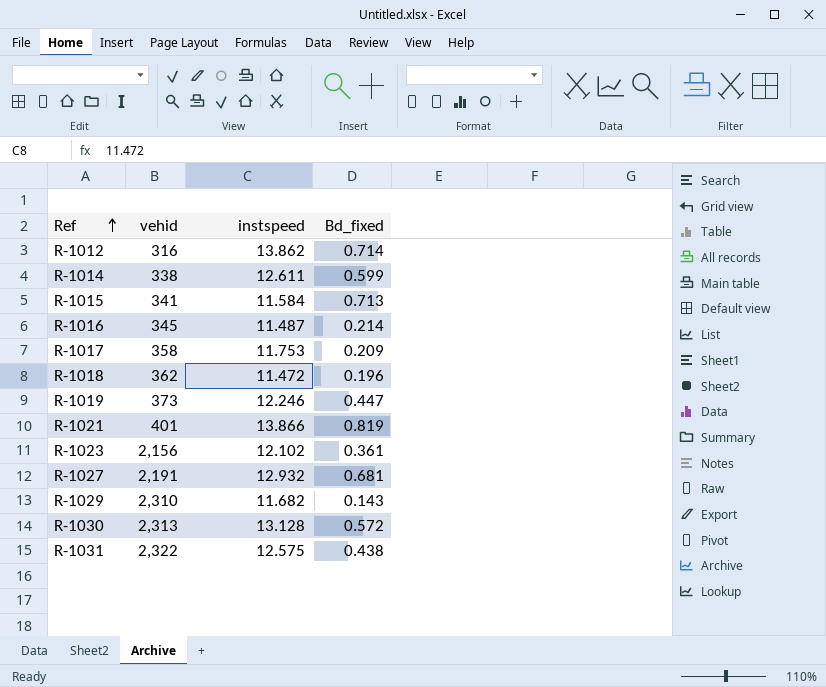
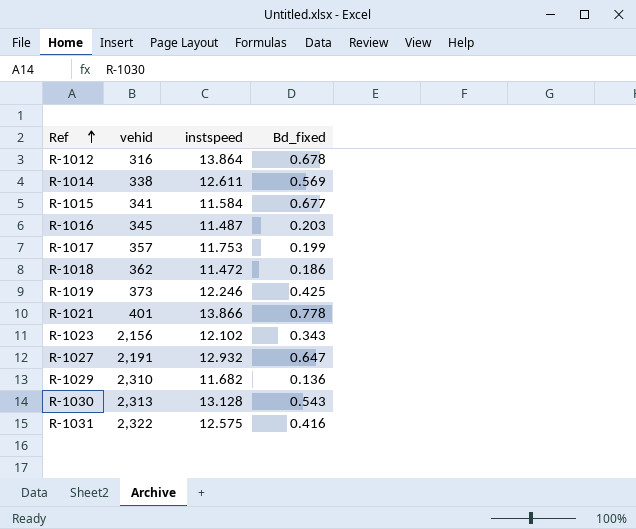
R-1012 | instspeed: 13.862 -> 13.864
R-1012 | Bd_fixed: 0.714 -> 0.678
R-1014 | Bd_fixed: 0.599 -> 0.569
R-1015 | Bd_fixed: 0.713 -> 0.677
R-1016 | Bd_fixed: 0.214 -> 0.203
R-1017 | vehid: 358 -> 357
R-1017 | Bd_fixed: 0.209 -> 0.199
R-1018 | Bd_fixed: 0.196 -> 0.186
R-1019 | Bd_fixed: 0.447 -> 0.425
R-1021 | Bd_fixed: 0.819 -> 0.778
R-1023 | Bd_fixed: 0.361 -> 0.343
R-1027 | Bd_fixed: 0.681 -> 0.647
R-1029 | Bd_fixed: 0.143 -> 0.136
R-1030 | Bd_fixed: 0.572 -> 0.543
R-1031 | Bd_fixed: 0.438 -> 0.416

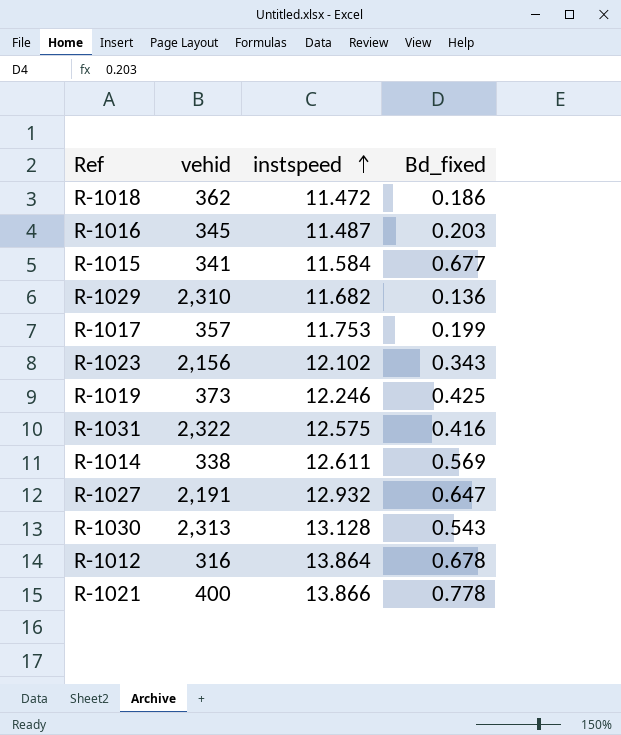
row order: Ref ascending -> instspeed ascending
R-1021 | vehid: 401 -> 400

